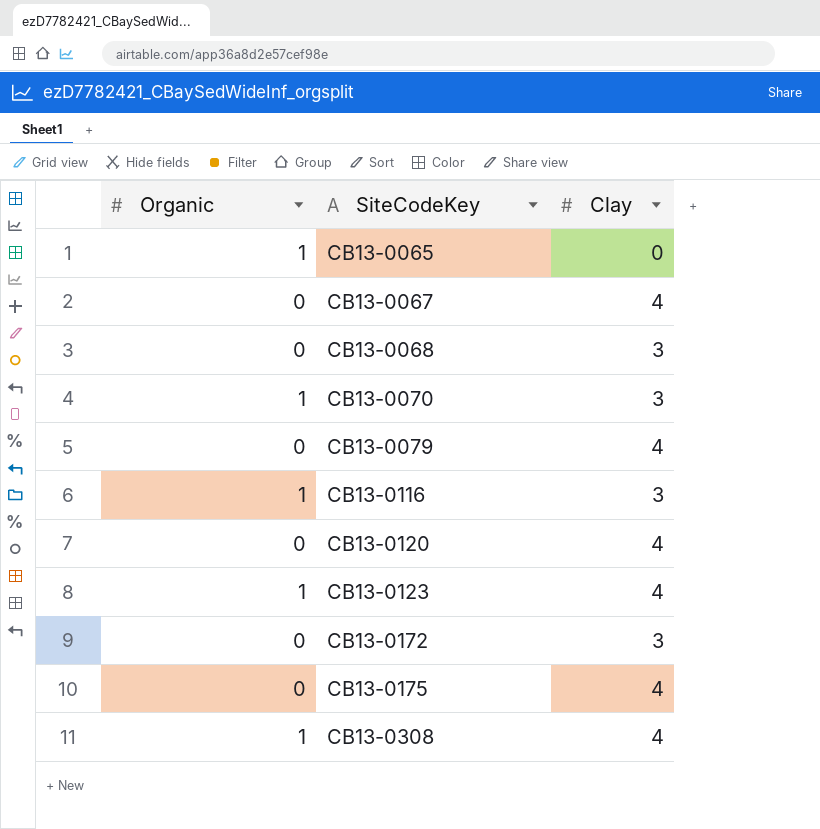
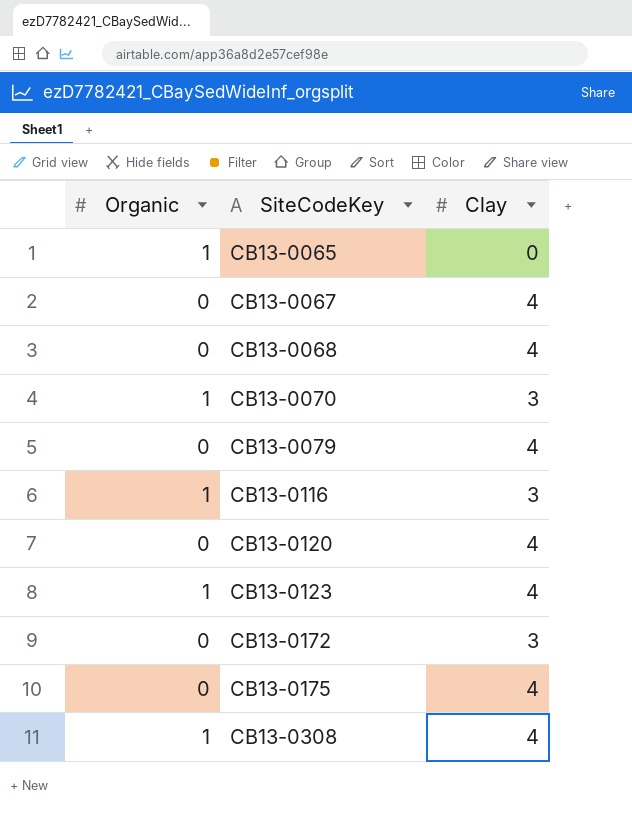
CB13-0068 | Clay: 3 -> 4

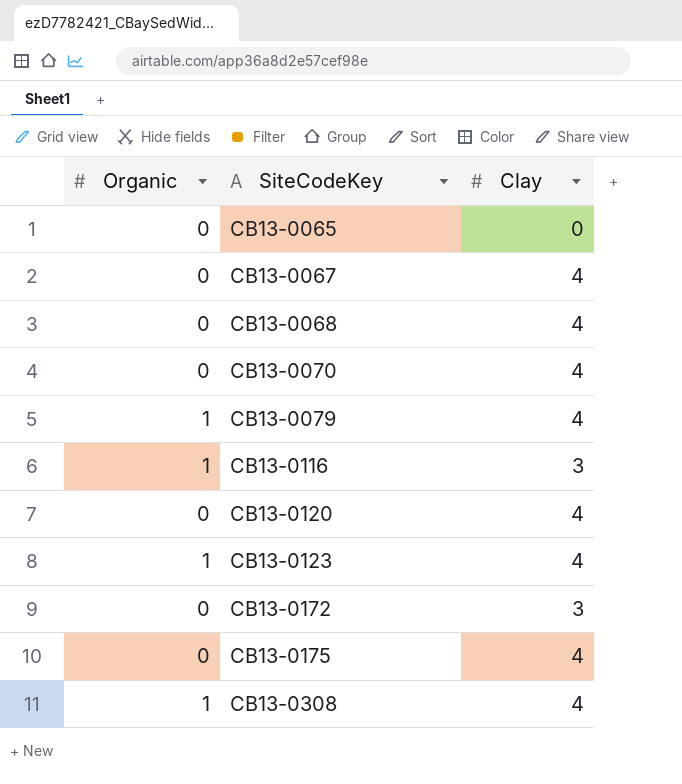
CB13-0065 | Organic: 1 -> 0
CB13-0070 | Organic: 1 -> 0
CB13-0070 | Clay: 3 -> 4
CB13-0079 | Organic: 0 -> 1

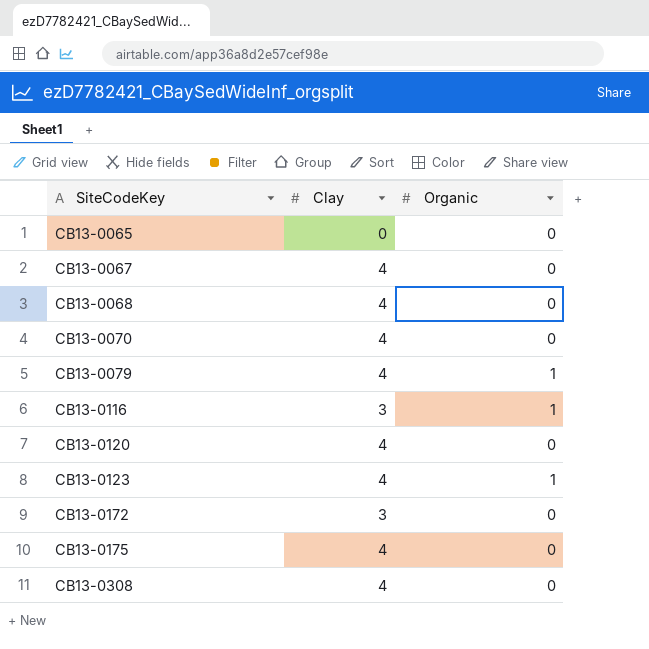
column Organic | position: 1 -> 3
CB13-0308 | Organic: 1 -> 0

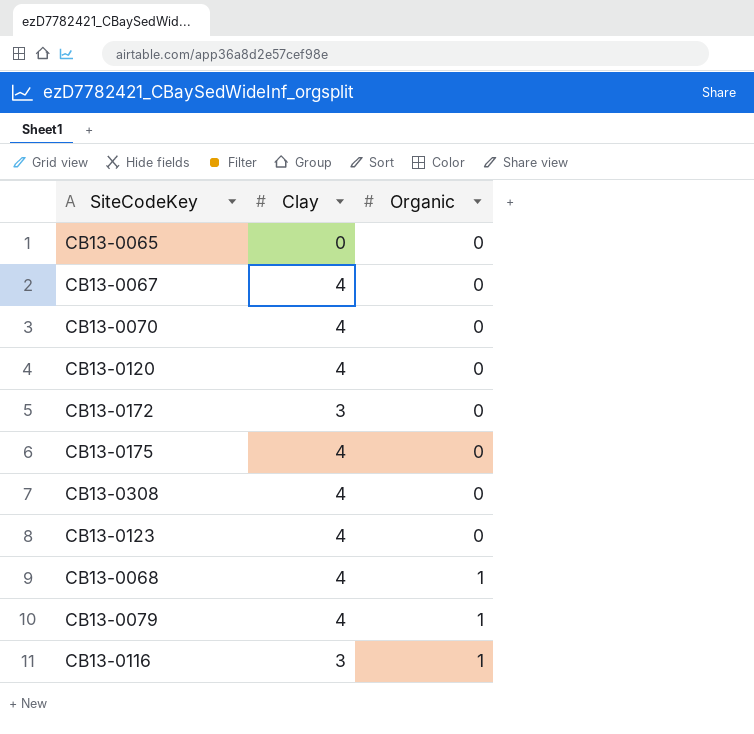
row order: SiteCodeKey ascending -> Organic ascending
CB13-0123 | Organic: 1 -> 0
CB13-0068 | Organic: 0 -> 1

